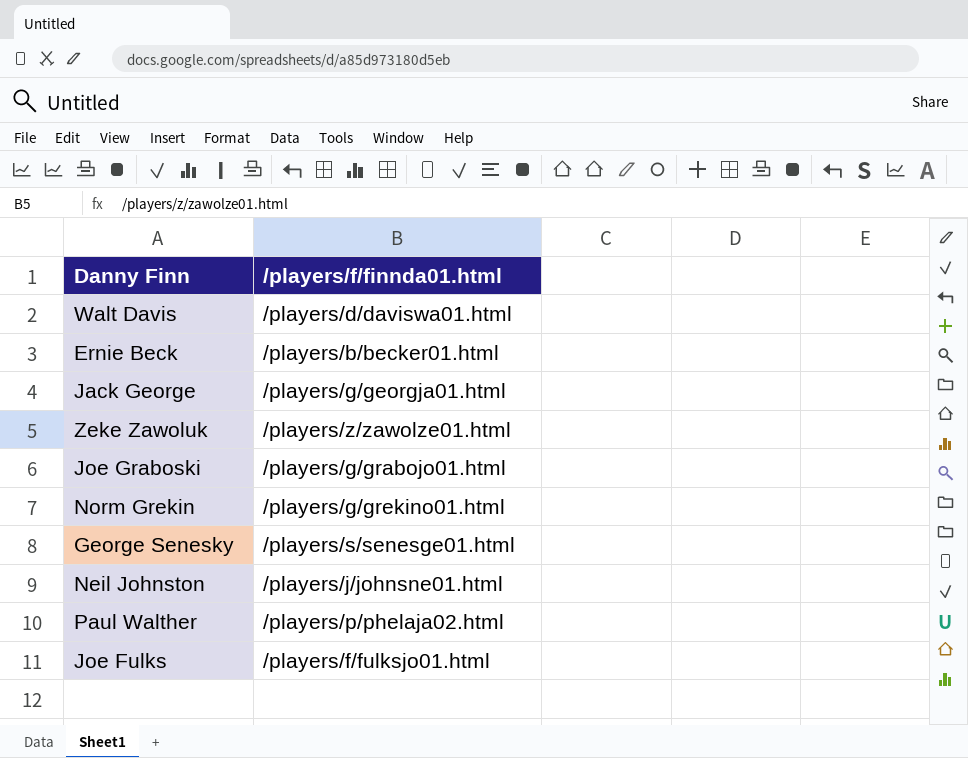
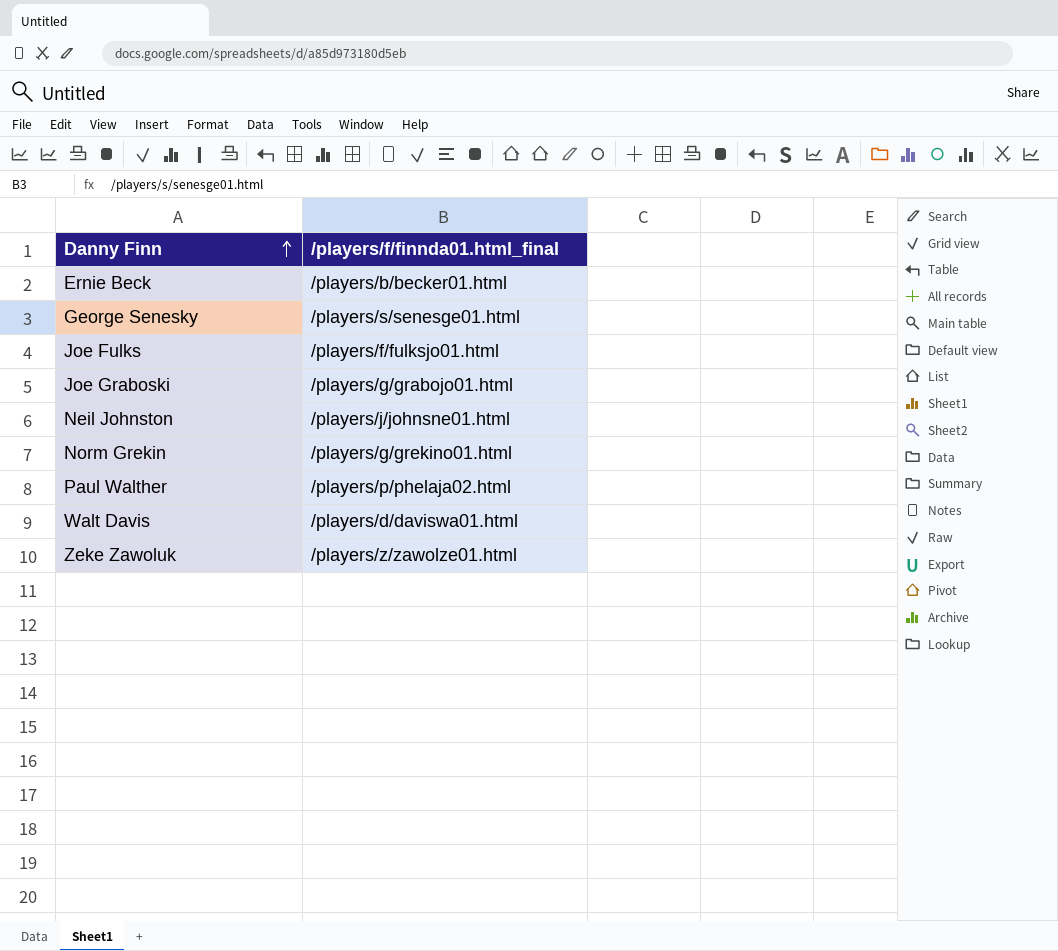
row order: none -> Danny Finn ascending
column name: /players/f/finnda01.html -> /players/f/finnda01.html_final
row Jack George: /players/g/georgja01.html -> none

